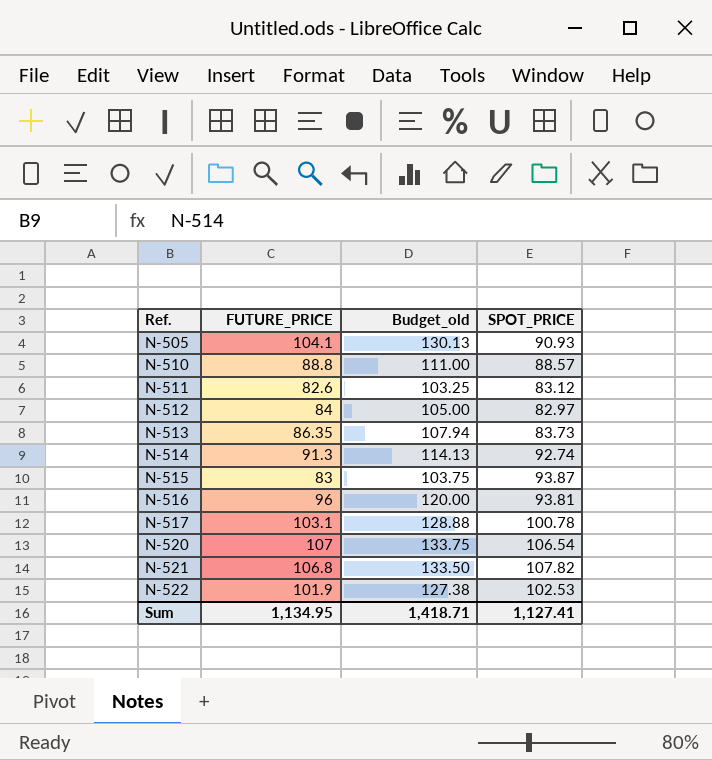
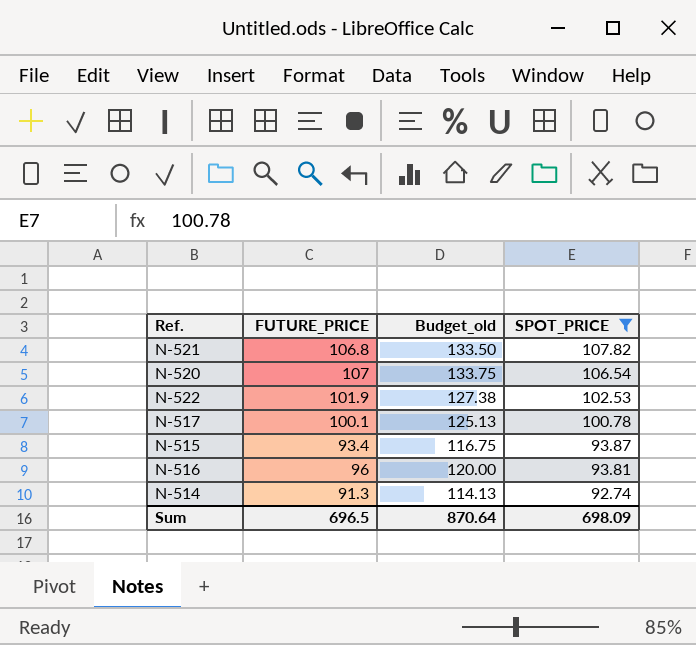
filter: none -> SPOT_PRICE >= 92.74
row order: Ref. ascending -> SPOT_PRICE descending
N-517 | FUTURE_PRICE: 103.1 -> 100.1
N-517 | Budget_old: 128.88 -> 125.13
N-515 | FUTURE_PRICE: 83 -> 93.4
N-515 | Budget_old: 103.75 -> 116.75
Sum | FUTURE_PRICE: 1,134.95 -> 696.5
Sum | Budget_old: 1,418.71 -> 870.64
Sum | SPOT_PRICE: 1,127.41 -> 698.09

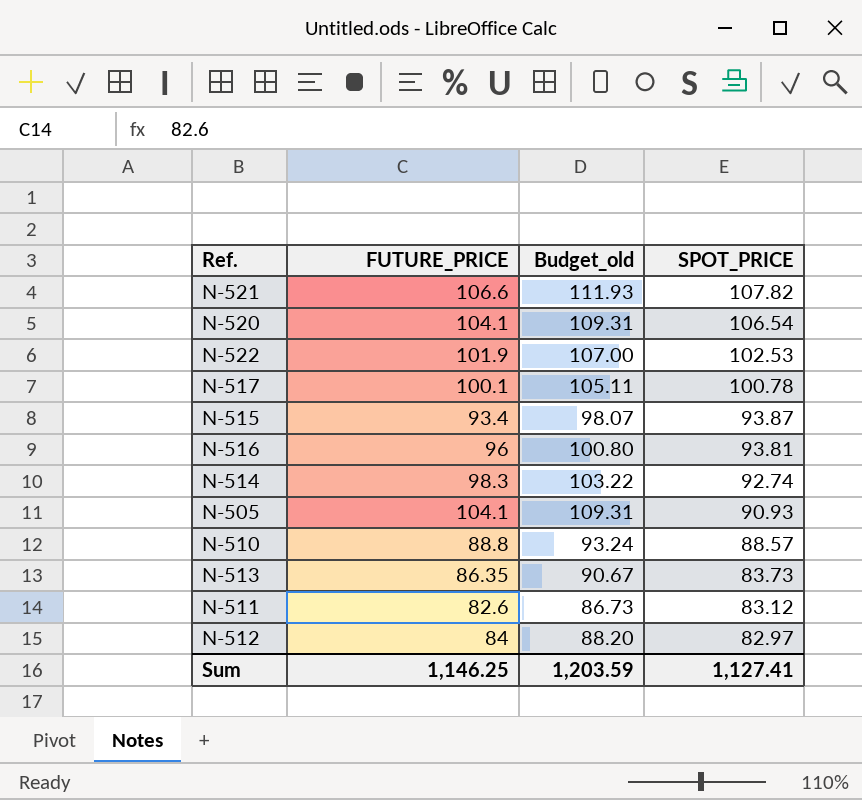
filter: SPOT_PRICE >= 92.74 -> none
column Budget_old | formula: [FUTURE_PRICE] * 1.25 -> [FUTURE_PRICE] * 1.05
N-521 | FUTURE_PRICE: 106.8 -> 106.6
N-520 | FUTURE_PRICE: 107 -> 104.1
N-514 | FUTURE_PRICE: 91.3 -> 98.3
Sum | FUTURE_PRICE: 696.5 -> 1,146.25
Sum | Budget_old: 870.64 -> 1,203.59
Sum | SPOT_PRICE: 698.09 -> 1,127.41

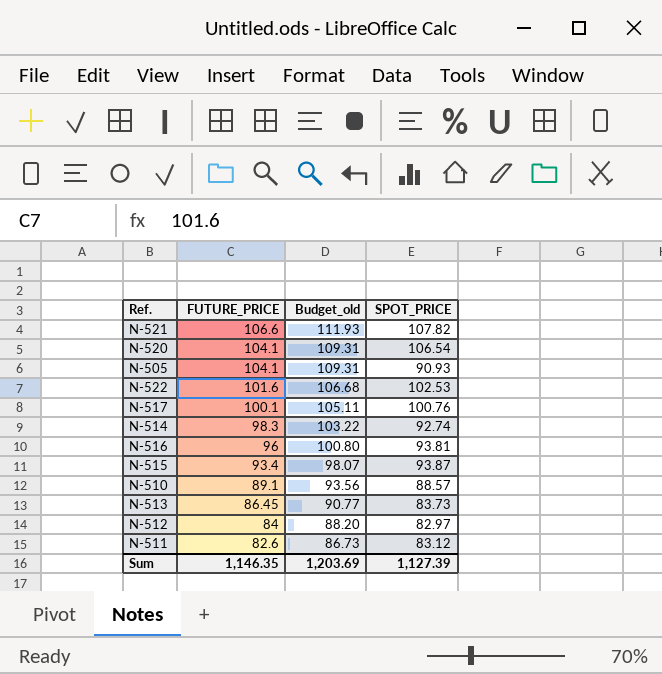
row order: SPOT_PRICE descending -> FUTURE_PRICE descending
N-522 | FUTURE_PRICE: 101.9 -> 101.6
N-522 | Budget_old: 107.00 -> 106.68
N-517 | SPOT_PRICE: 100.78 -> 100.76
N-510 | FUTURE_PRICE: 88.8 -> 89.1
N-510 | Budget_old: 93.24 -> 93.56
N-513 | FUTURE_PRICE: 86.35 -> 86.45
N-513 | Budget_old: 90.67 -> 90.77
Sum | FUTURE_PRICE: 1,146.25 -> 1,146.35
Sum | Budget_old: 1,203.59 -> 1,203.69
Sum | SPOT_PRICE: 1,127.41 -> 1,127.39

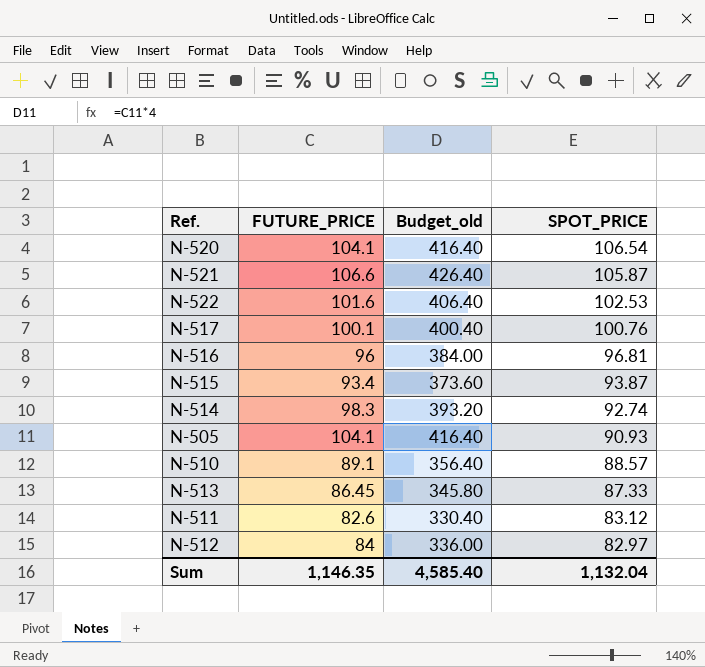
row order: FUTURE_PRICE descending -> SPOT_PRICE descending
column Budget_old | formula: [FUTURE_PRICE] * 1.05 -> [FUTURE_PRICE] * 4
N-521 | SPOT_PRICE: 107.82 -> 105.87
N-516 | SPOT_PRICE: 93.81 -> 96.81
N-513 | SPOT_PRICE: 83.73 -> 87.33
Sum | Budget_old: 1,203.69 -> 4,585.40
Sum | SPOT_PRICE: 1,127.39 -> 1,132.04

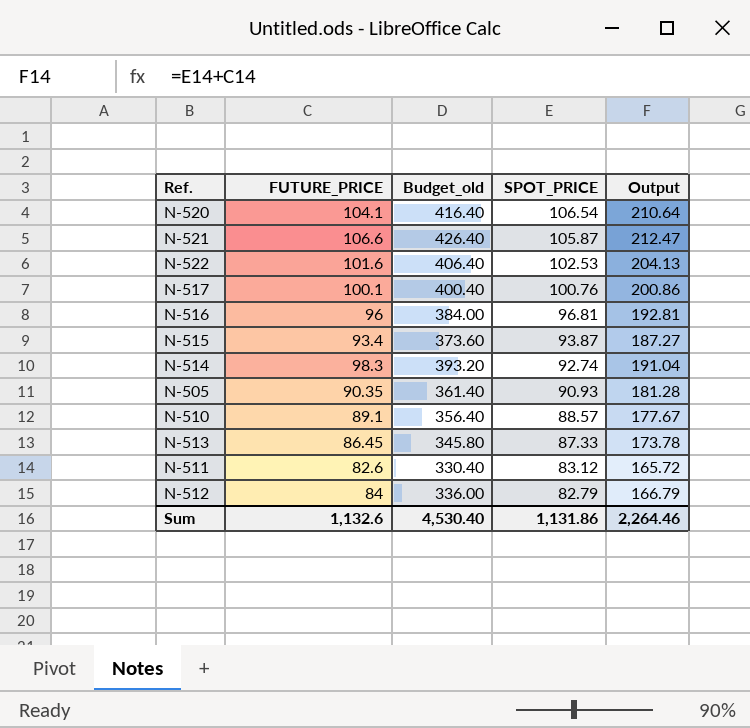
column Output | formula: none -> [FUTURE_PRICE] + [SPOT_PRICE]
N-505 | FUTURE_PRICE: 104.1 -> 90.35
N-505 | Budget_old: 416.40 -> 361.40
N-512 | SPOT_PRICE: 82.97 -> 82.79
Sum | FUTURE_PRICE: 1,146.35 -> 1,132.6
Sum | Budget_old: 4,585.40 -> 4,530.40
Sum | SPOT_PRICE: 1,132.04 -> 1,131.86

